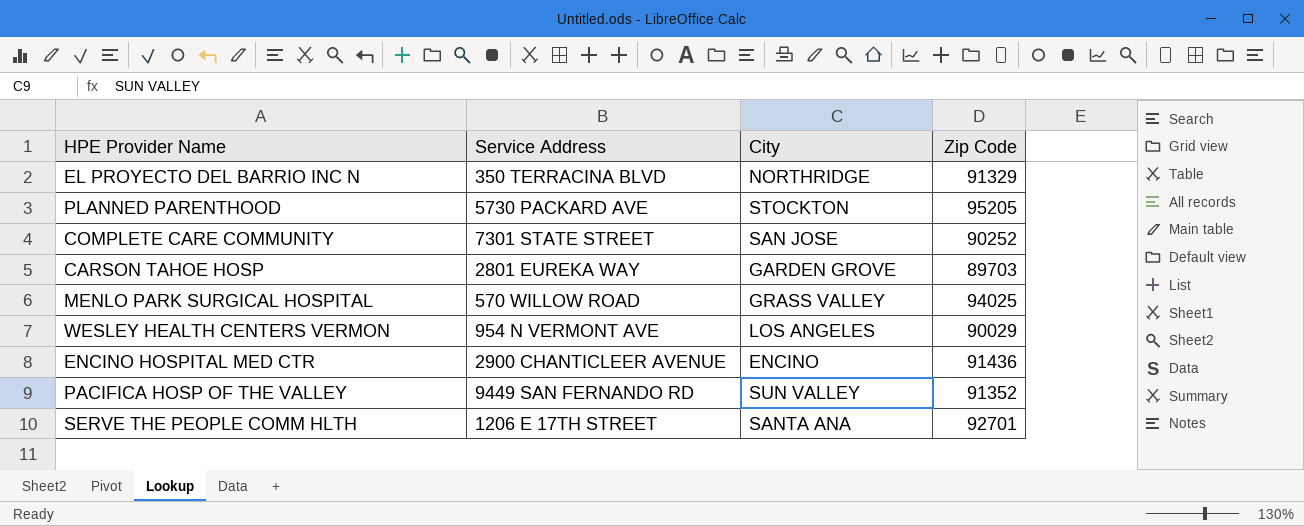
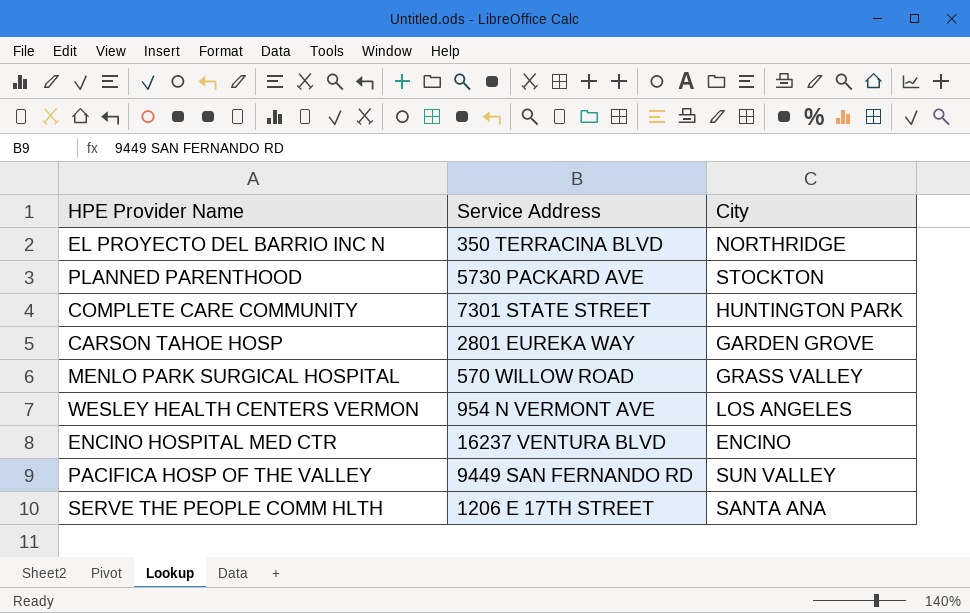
column Zip Code | position: 4 -> none
COMPLETE CARE COMMUNITY | City: SAN JOSE -> HUNTINGTON PARK
ENCINO HOSPITAL MED CTR | Service Address: 2900 CHANTICLEER AVENUE -> 16237 VENTURA BLVD

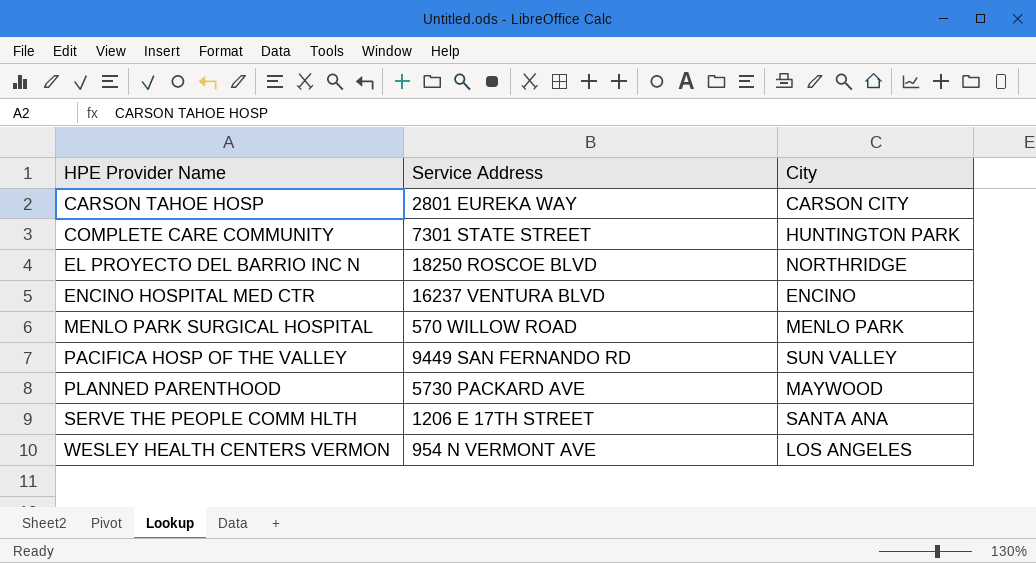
row order: none -> HPE Provider Name ascending
CARSON TAHOE HOSP | City: GARDEN GROVE -> CARSON CITY
EL PROYECTO DEL BARRIO INC N | Service Address: 350 TERRACINA BLVD -> 18250 ROSCOE BLVD
MENLO PARK SURGICAL HOSPITAL | City: GRASS VALLEY -> MENLO PARK
PLANNED PARENTHOOD | City: STOCKTON -> MAYWOOD

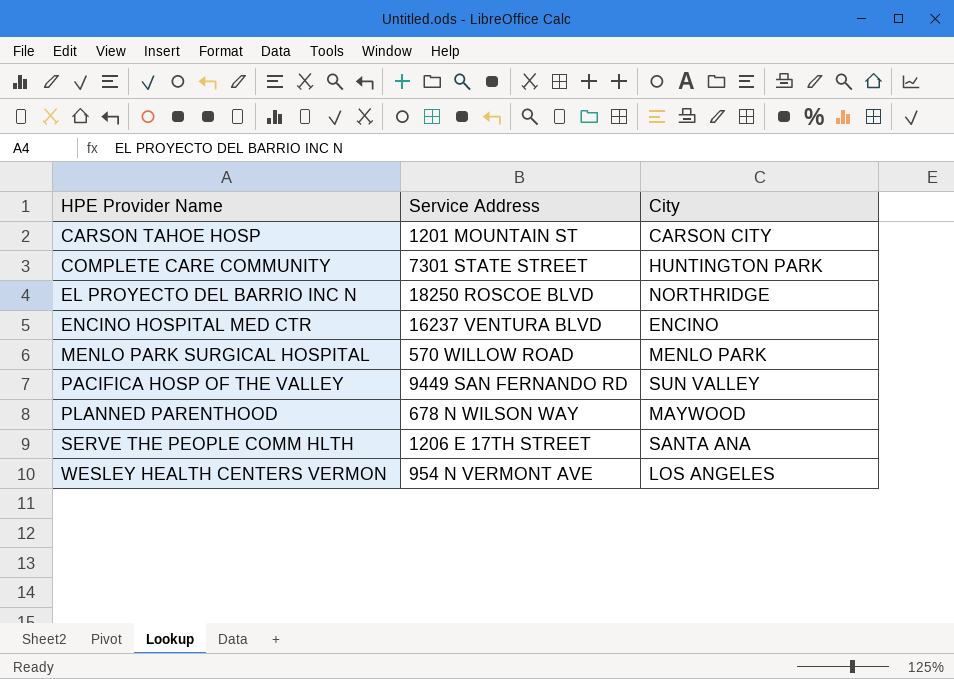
CARSON TAHOE HOSP | Service Address: 2801 EUREKA WAY -> 1201 MOUNTAIN ST
PLANNED PARENTHOOD | Service Address: 5730 PACKARD AVE -> 678 N WILSON WAY

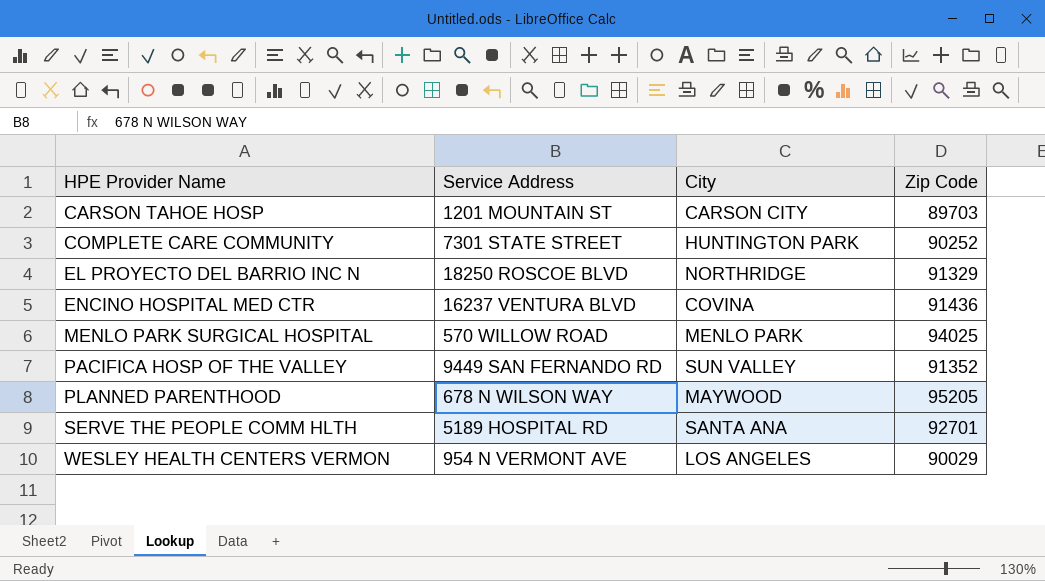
column Zip Code | position: none -> 4
ENCINO HOSPITAL MED CTR | City: ENCINO -> COVINA
SERVE THE PEOPLE COMM HLTH | Service Address: 1206 E 17TH STREET -> 5189 HOSPITAL RD

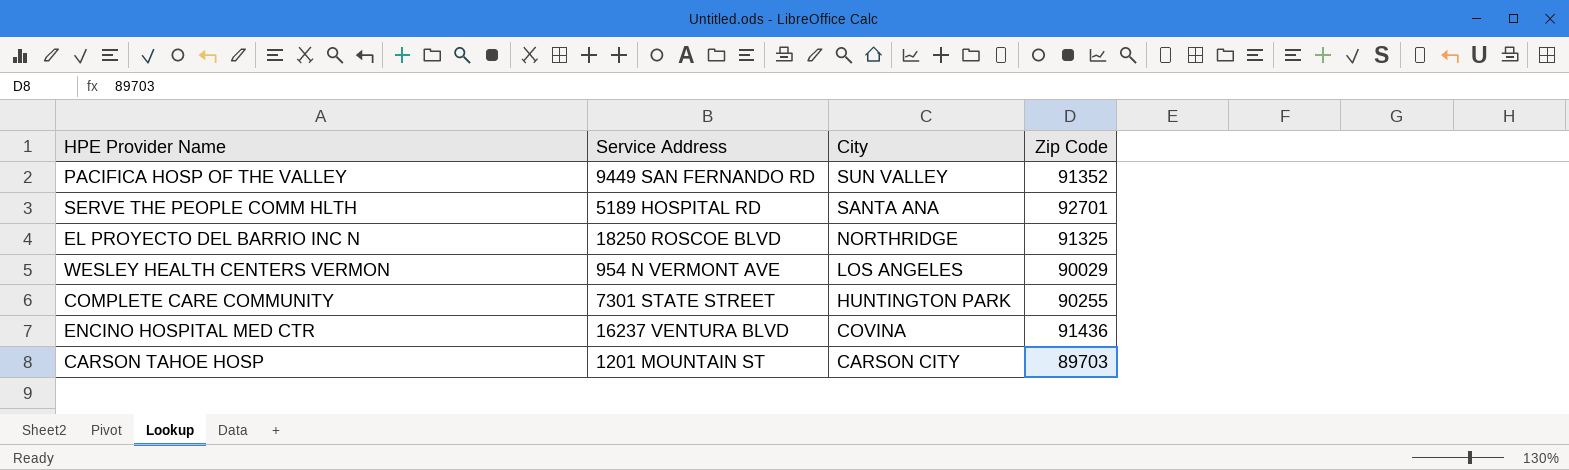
row order: HPE Provider Name ascending -> City descending
row MENLO PARK SURGICAL HOSPITAL: 570 WILLOW ROAD | MENLO PARK | 94025 -> none
row PLANNED PARENTHOOD: 678 N WILSON WAY | MAYWOOD | 95205 -> none
EL PROYECTO DEL BARRIO INC N | Zip Code: 91329 -> 91325
COMPLETE CARE COMMUNITY | Zip Code: 90252 -> 90255

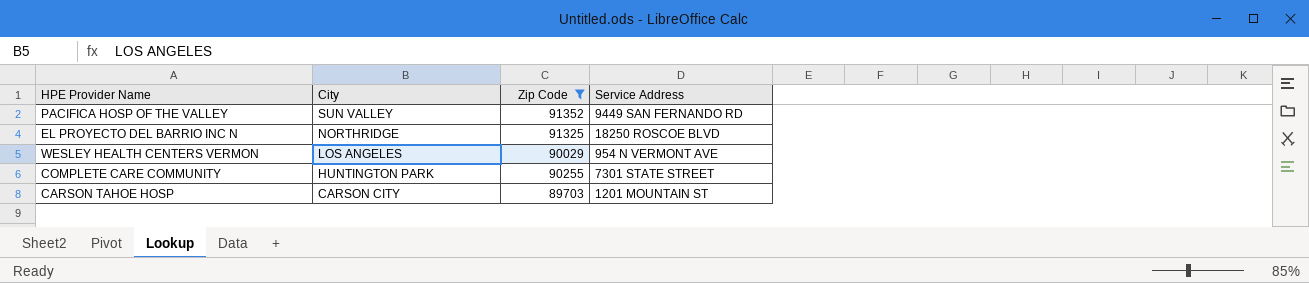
filter: none -> Zip Code <= 91352
column Service Address | position: 2 -> 4

